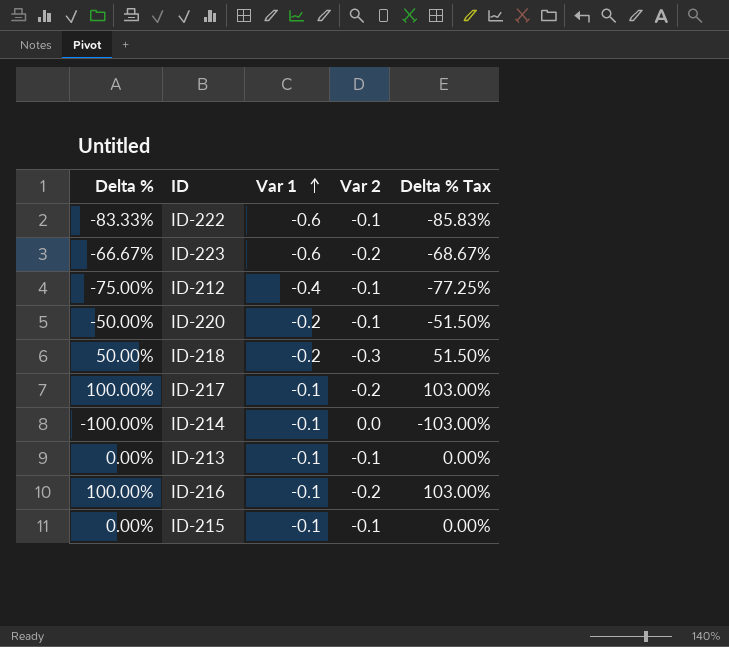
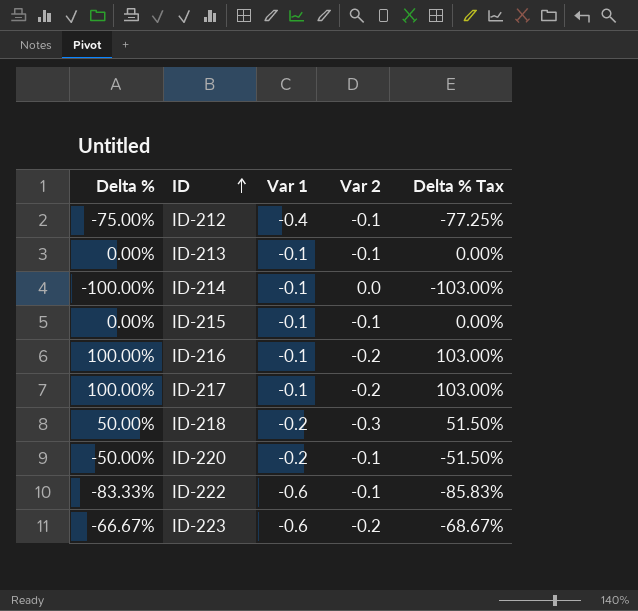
row order: Var 1 ascending -> ID ascending

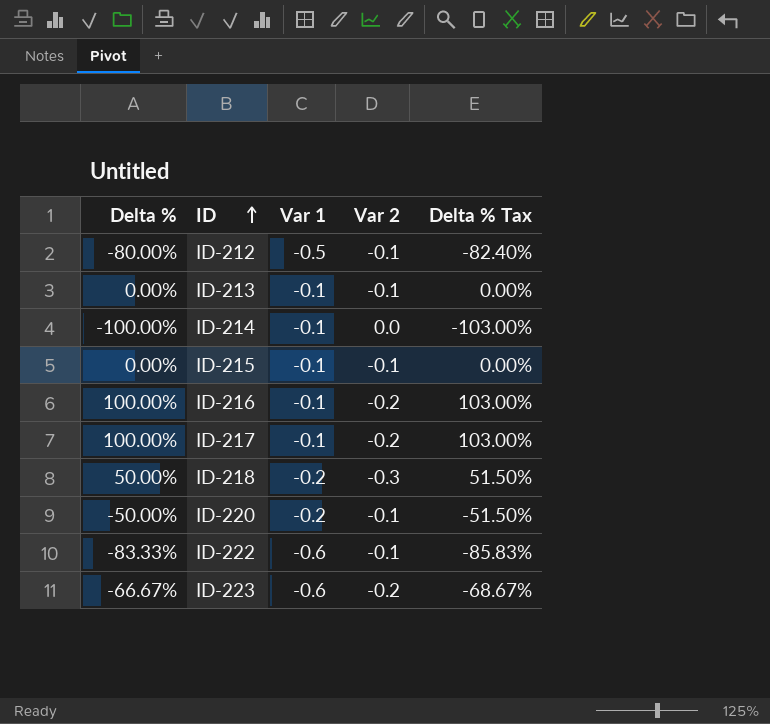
ID-212 | Delta %: -75.00% -> -80.00%
ID-212 | Var 1: -0.4 -> -0.5
ID-212 | Delta % Tax: -77.25% -> -82.40%

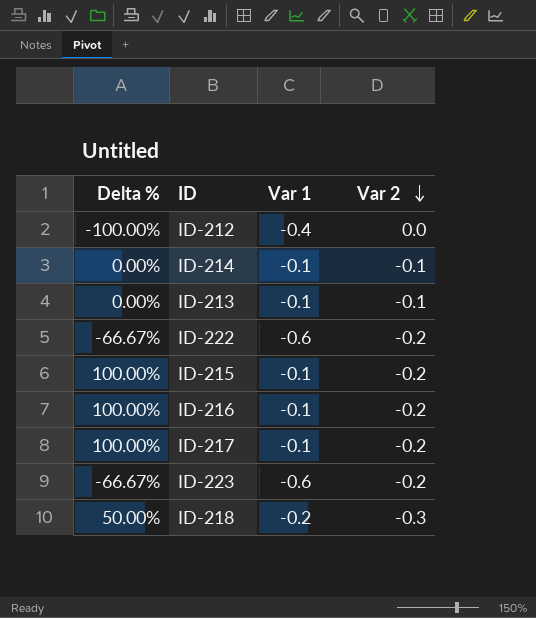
row order: ID ascending -> Var 2 descending
column Delta % Tax | formula: [Delta %] * 1.03 -> none
row ID-220: -50.00% | -0.2 | -0.1 | -51.50% -> none
ID-212 | Delta %: -80.00% -> -100.00%
ID-212 | Var 1: -0.5 -> -0.4
ID-212 | Var 2: -0.1 -> 0.0
ID-214 | Delta %: -100.00% -> 0.00%
ID-214 | Var 2: 0.0 -> -0.1
ID-222 | Delta %: -83.33% -> -66.67%
ID-222 | Var 2: -0.1 -> -0.2
ID-215 | Delta %: 0.00% -> 100.00%
ID-215 | Var 2: -0.1 -> -0.2

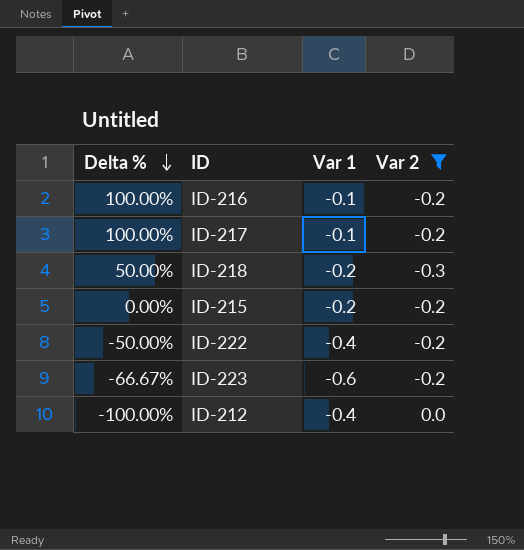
filter: none -> Var 2 != -0.1
row order: Var 2 descending -> Delta % descending
ID-215 | Delta %: 100.00% -> 0.00%
ID-215 | Var 1: -0.1 -> -0.2
ID-222 | Delta %: -66.67% -> -50.00%
ID-222 | Var 1: -0.6 -> -0.4

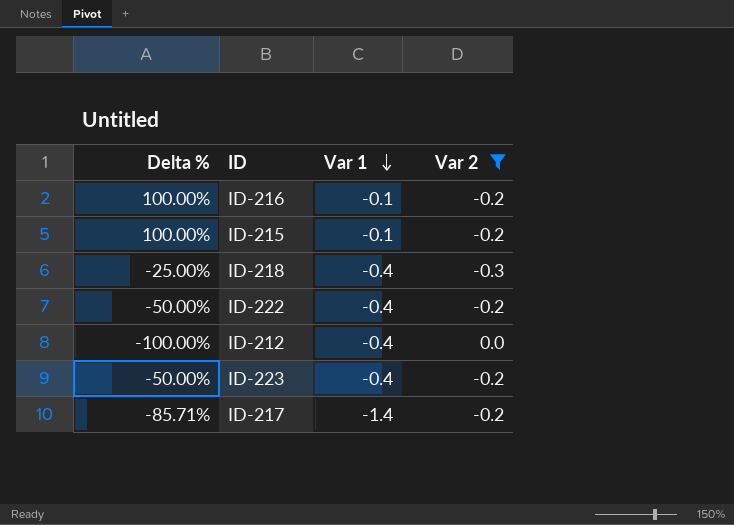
row order: Delta % descending -> Var 1 descending
ID-215 | Delta %: 0.00% -> 100.00%
ID-215 | Var 1: -0.2 -> -0.1
ID-218 | Delta %: 50.00% -> -25.00%
ID-218 | Var 1: -0.2 -> -0.4
ID-223 | Delta %: -66.67% -> -50.00%
ID-223 | Var 1: -0.6 -> -0.4
ID-217 | Delta %: 100.00% -> -85.71%
ID-217 | Var 1: -0.1 -> -1.4

